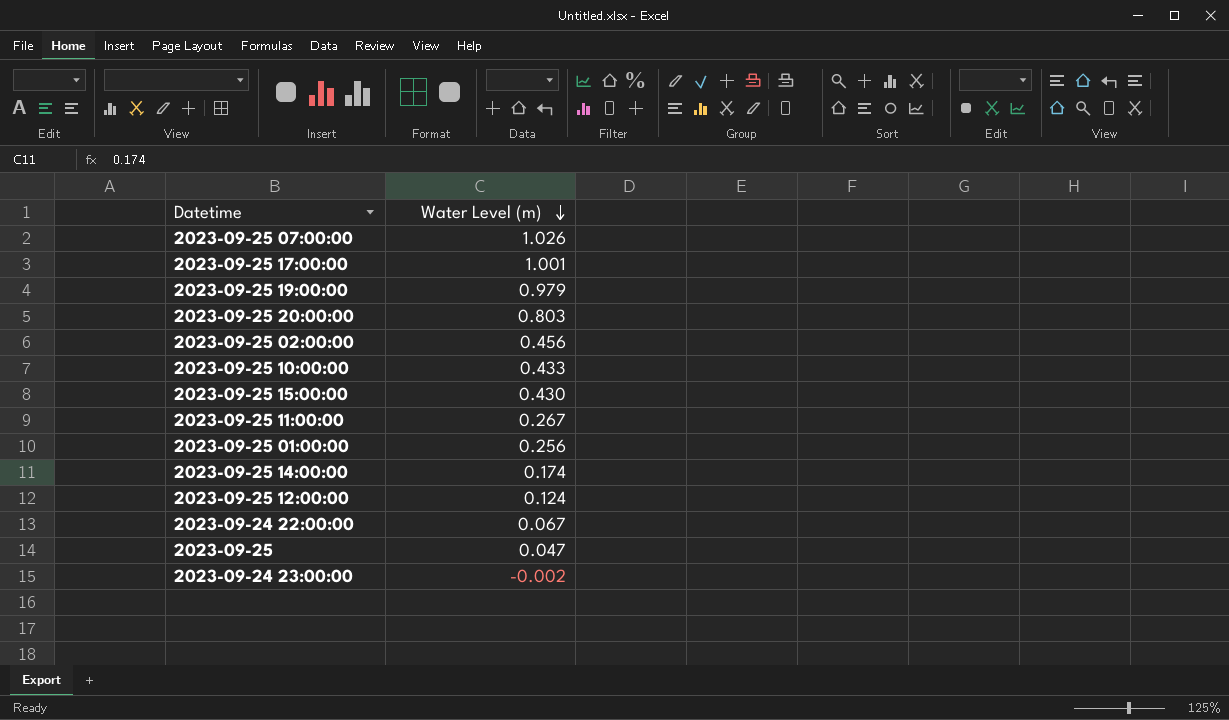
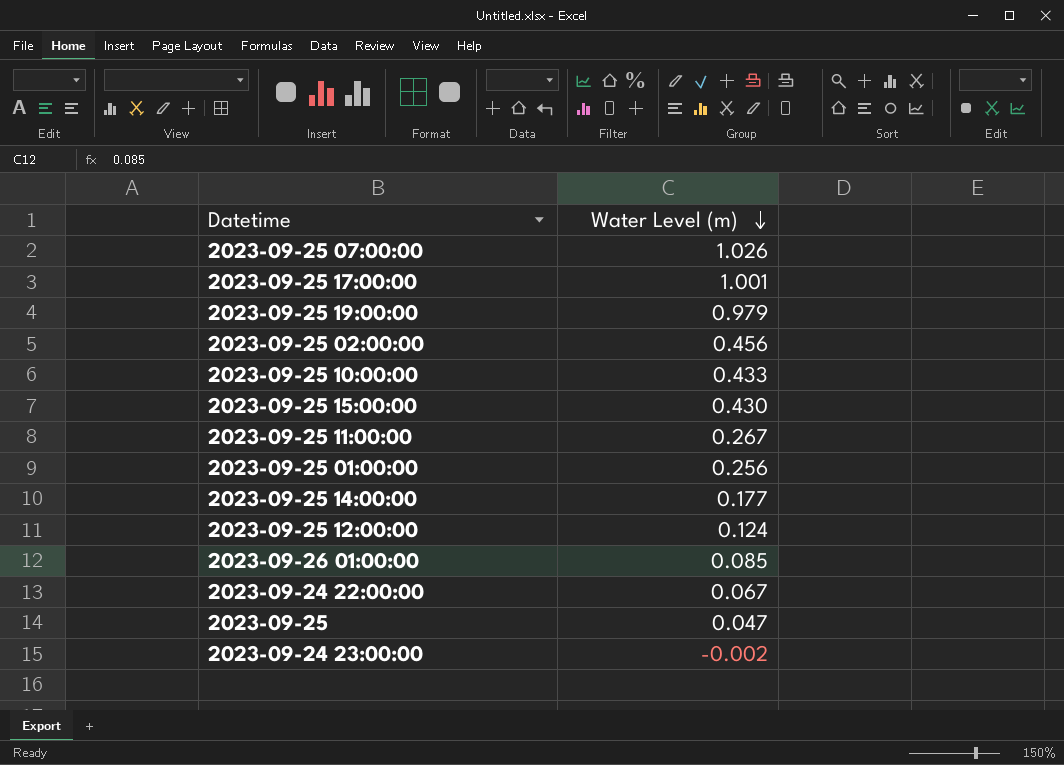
row 2023-09-25 20:00:00: 0.803 -> none
2023-09-25 14:00:00 | Water Level (m): 0.174 -> 0.177
row 2023-09-26 01:00:00: none -> 0.085

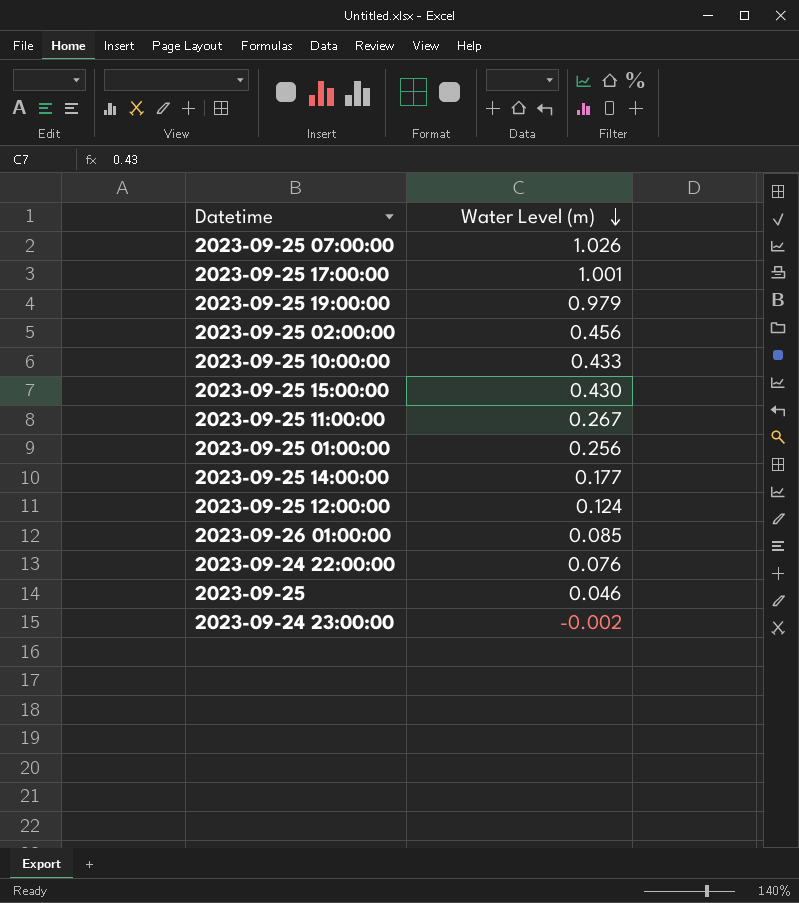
2023-09-24 22:00:00 | Water Level (m): 0.067 -> 0.076
2023-09-25 | Water Level (m): 0.047 -> 0.046

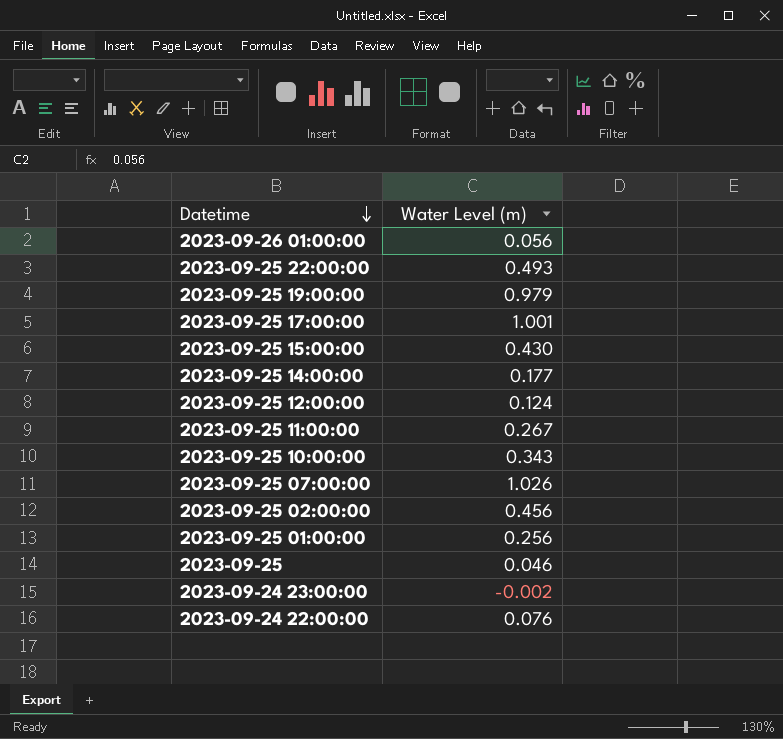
row order: Water Level (m) descending -> Datetime descending
2023-09-26 01:00:00 | Water Level (m): 0.085 -> 0.056
row 2023-09-25 22:00:00: none -> 0.493
2023-09-25 10:00:00 | Water Level (m): 0.433 -> 0.343

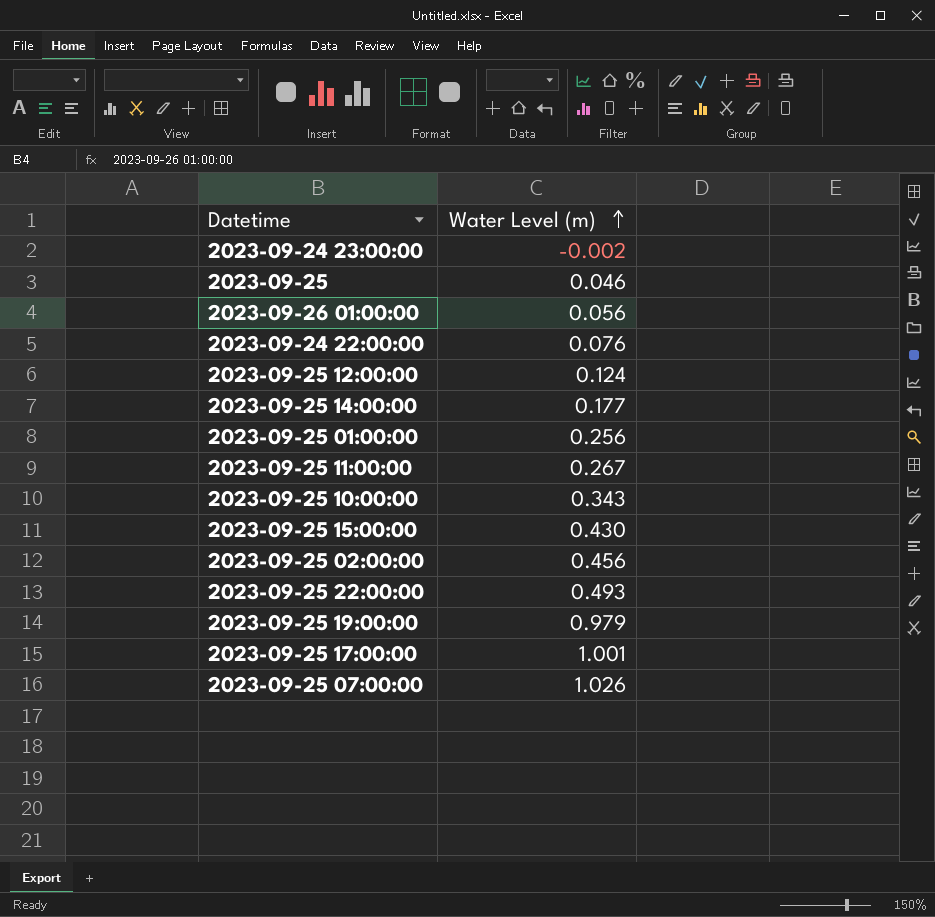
row order: Datetime descending -> Water Level (m) ascending

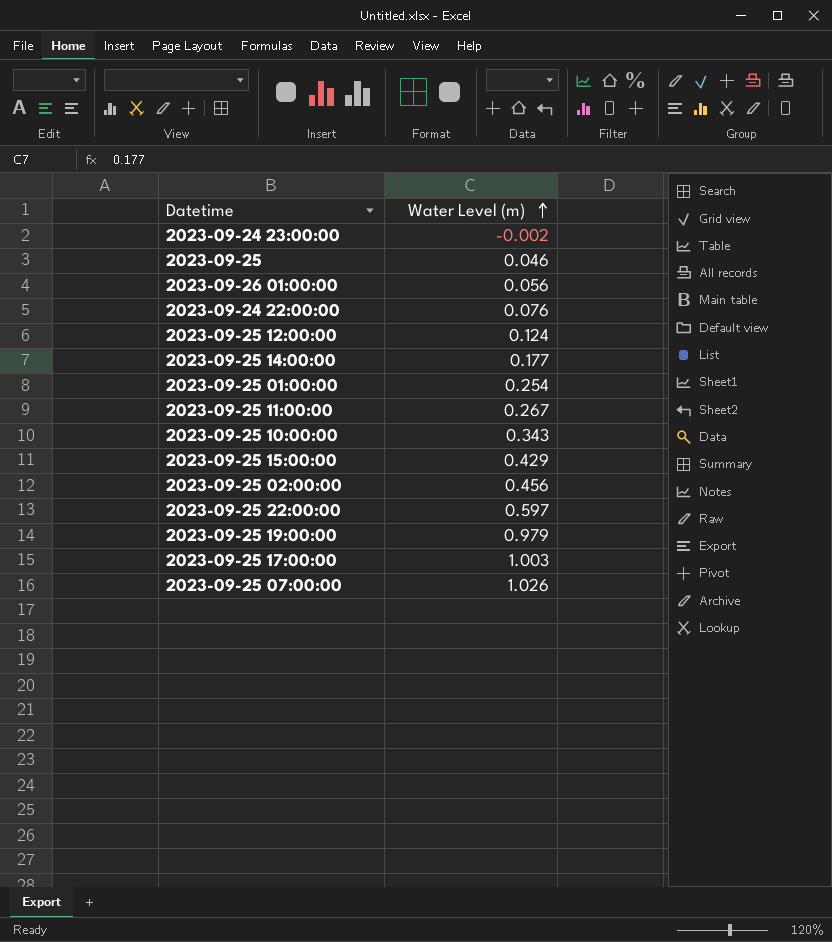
2023-09-25 01:00:00 | Water Level (m): 0.256 -> 0.254
2023-09-25 15:00:00 | Water Level (m): 0.430 -> 0.429
2023-09-25 22:00:00 | Water Level (m): 0.493 -> 0.597
2023-09-25 17:00:00 | Water Level (m): 1.001 -> 1.003

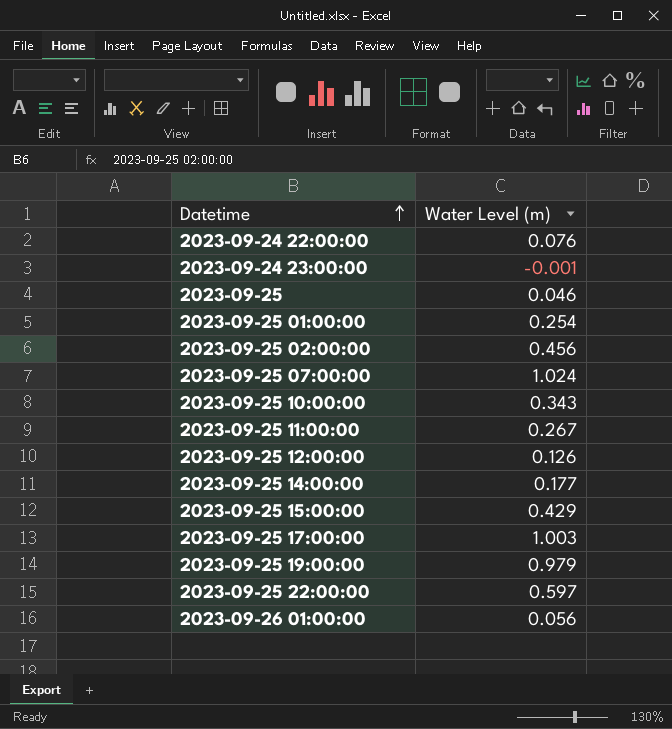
row order: Water Level (m) ascending -> Datetime ascending
2023-09-24 23:00:00 | Water Level (m): -0.002 -> -0.001
2023-09-25 07:00:00 | Water Level (m): 1.026 -> 1.024
2023-09-25 12:00:00 | Water Level (m): 0.124 -> 0.126

